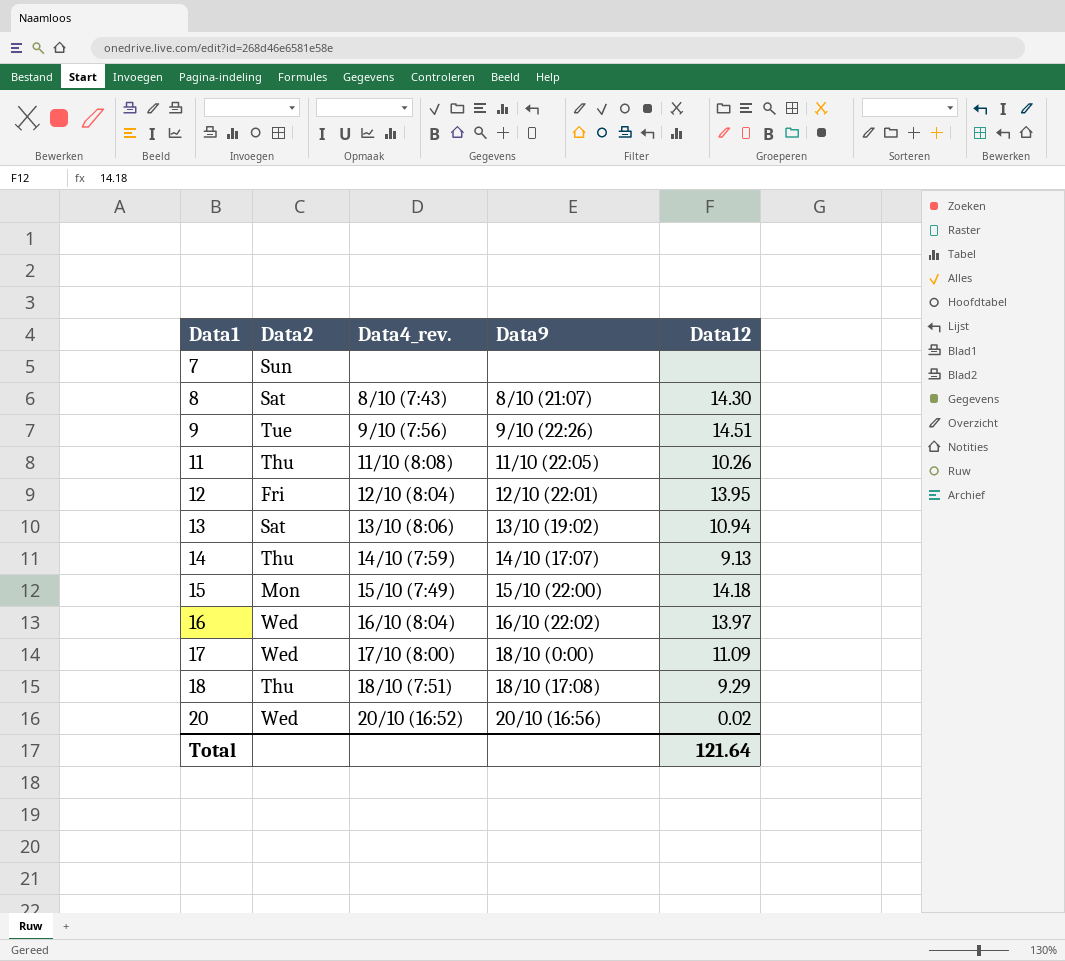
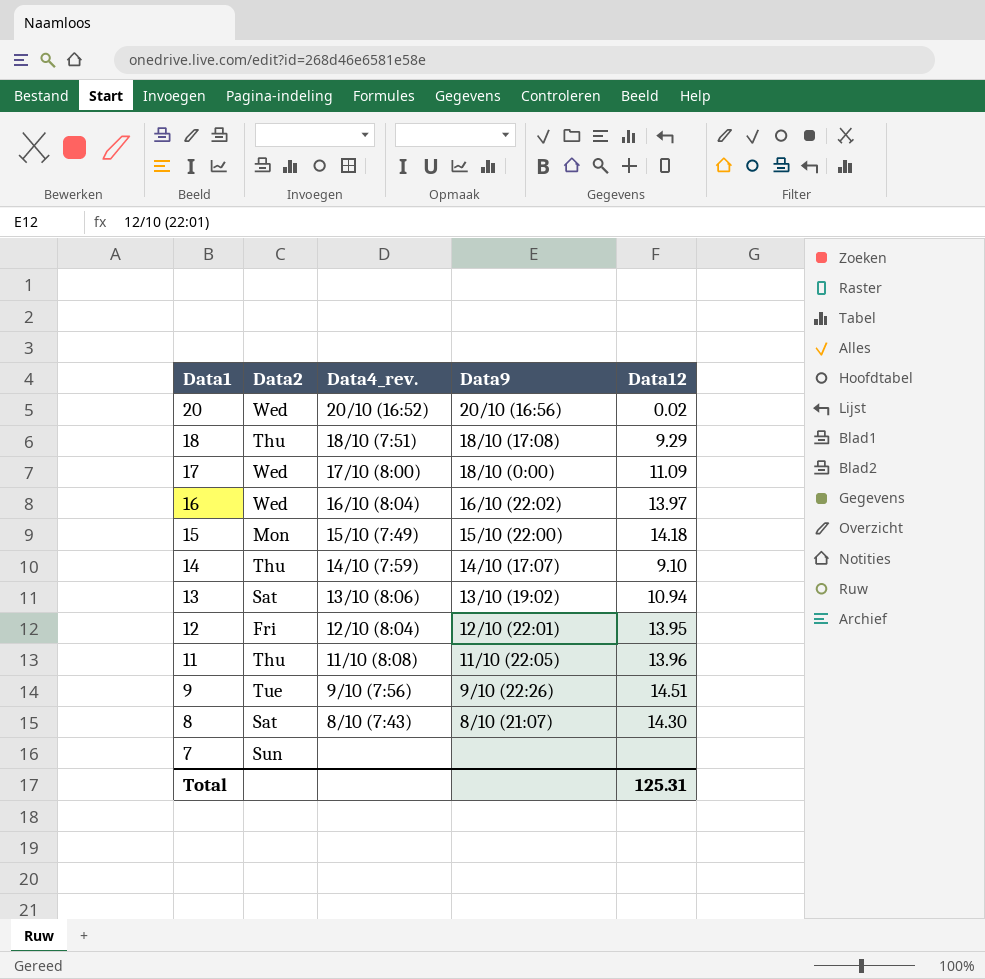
row order: Data1 ascending -> Data1 descending
14 | Data12: 9.13 -> 9.10
11 | Data12: 10.26 -> 13.96
Total | Data12: 121.64 -> 125.31

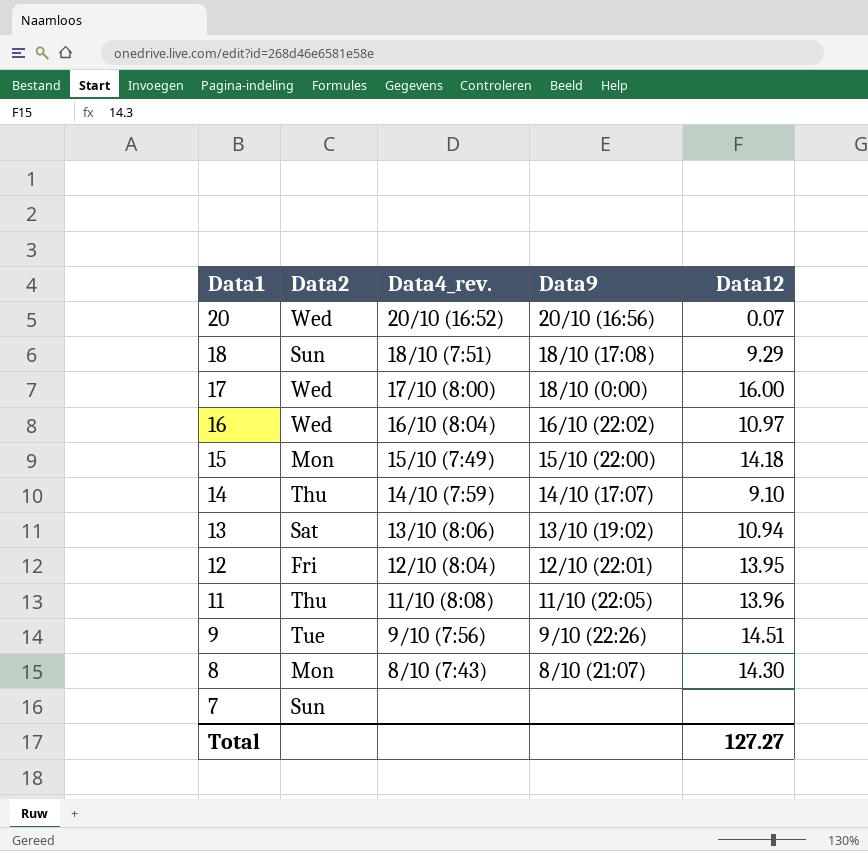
20 | Data12: 0.02 -> 0.07
18 | Data2: Thu -> Sun
17 | Data12: 11.09 -> 16.00
16 | Data12: 13.97 -> 10.97
8 | Data2: Sat -> Mon
Total | Data12: 125.31 -> 127.27

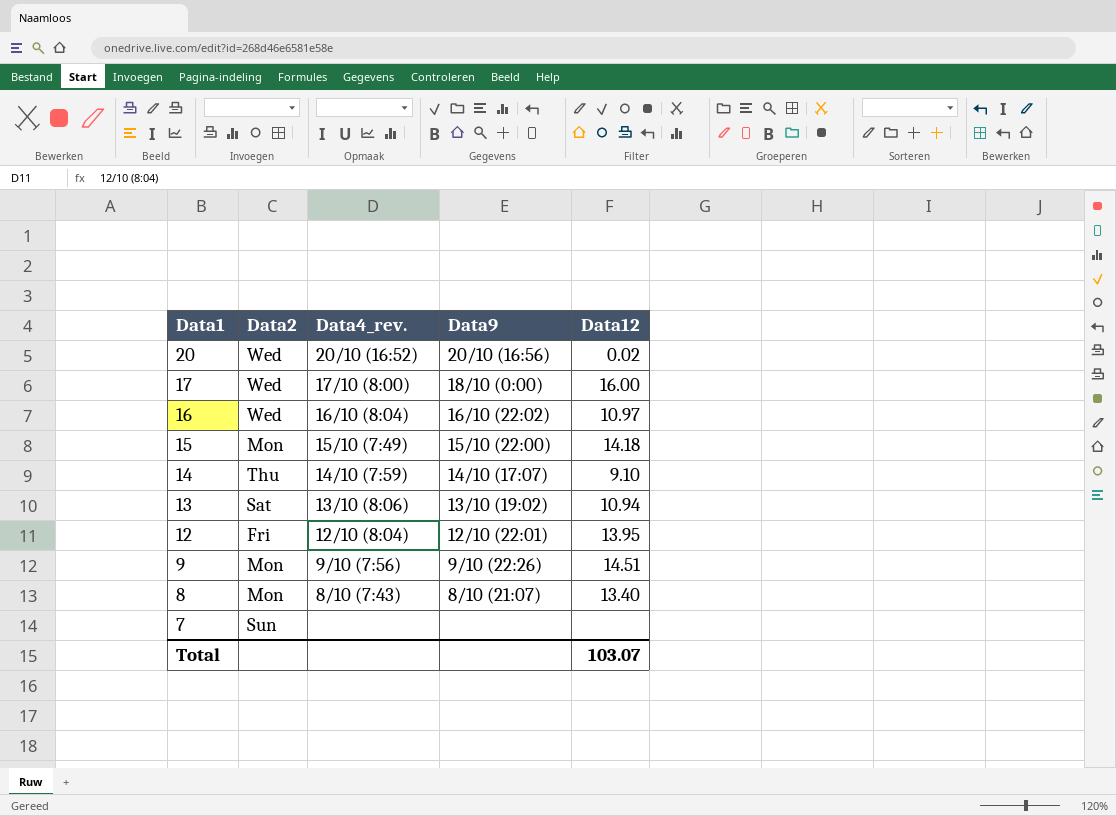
row 18: Sun | 18/10 (7:51) | 18/10 (17:08) | 9.29 -> none
row 11: Thu | 11/10 (8:08) | 11/10 (22:05) | 13.96 -> none
20 | Data12: 0.07 -> 0.02
9 | Data2: Tue -> Mon
8 | Data12: 14.30 -> 13.40
Total | Data12: 127.27 -> 103.07

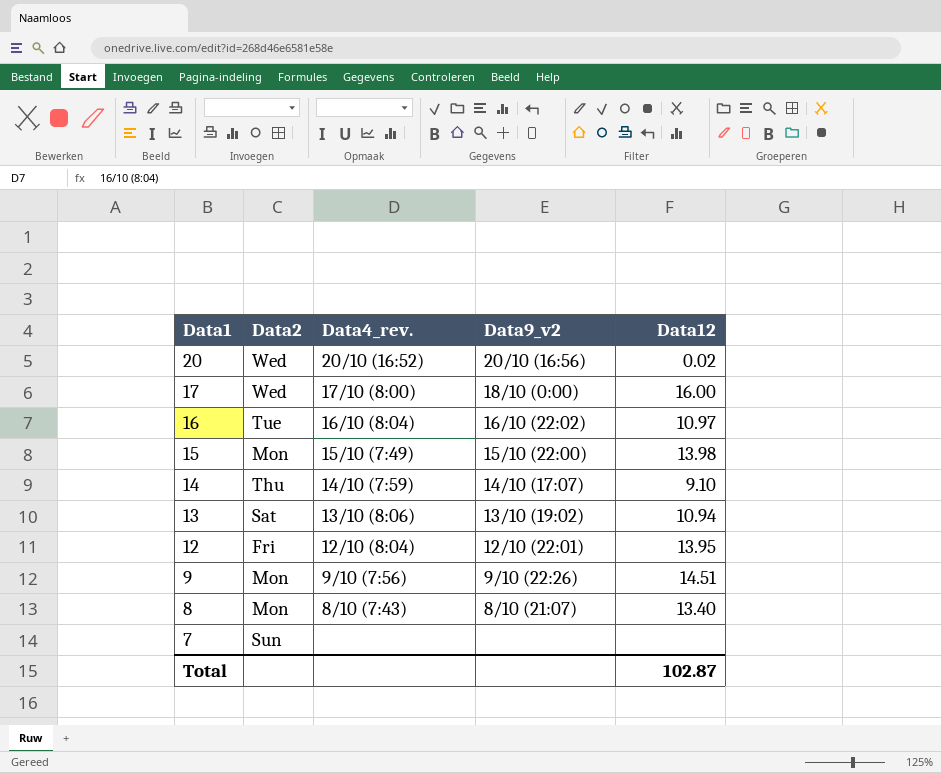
column name: Data9 -> Data9_v2
16 | Data2: Wed -> Tue
15 | Data12: 14.18 -> 13.98
Total | Data12: 103.07 -> 102.87

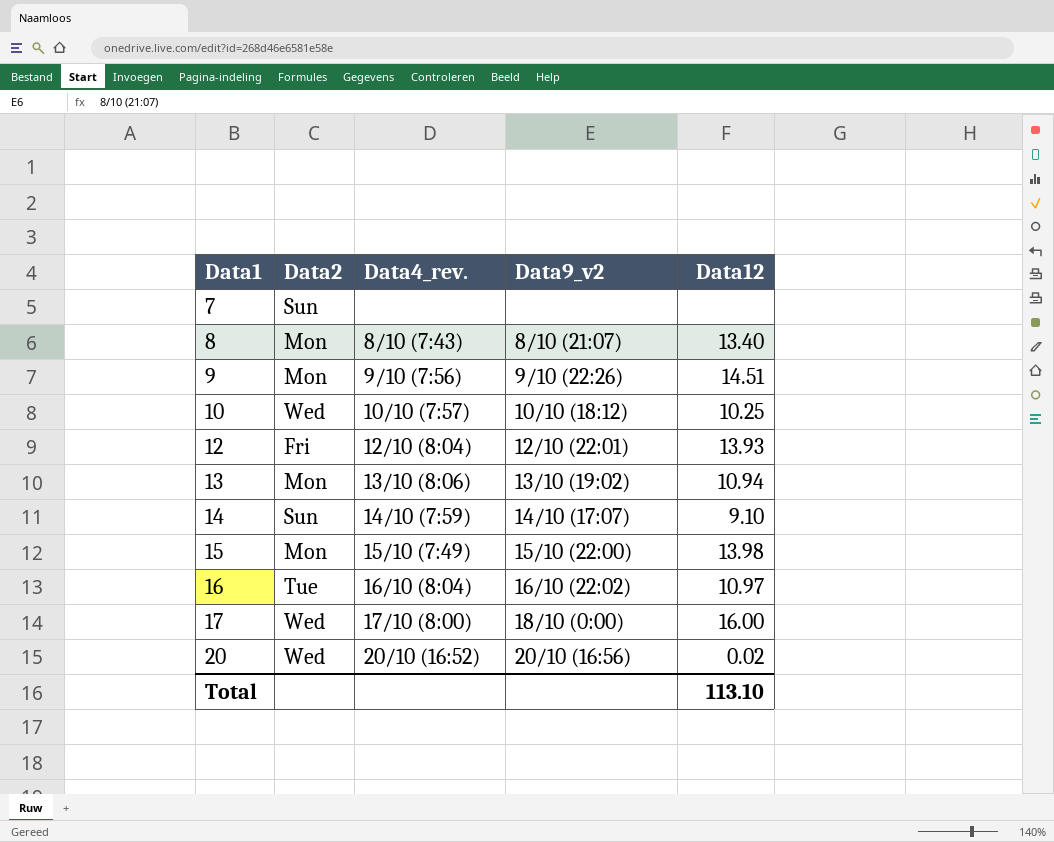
row order: Data1 descending -> Data1 ascending
row 10: none -> Wed | 10/10 (7:57) | 10/10 (18:12) | 10.25
12 | Data12: 13.95 -> 13.93
13 | Data2: Sat -> Mon
14 | Data2: Thu -> Sun
Total | Data12: 102.87 -> 113.10

